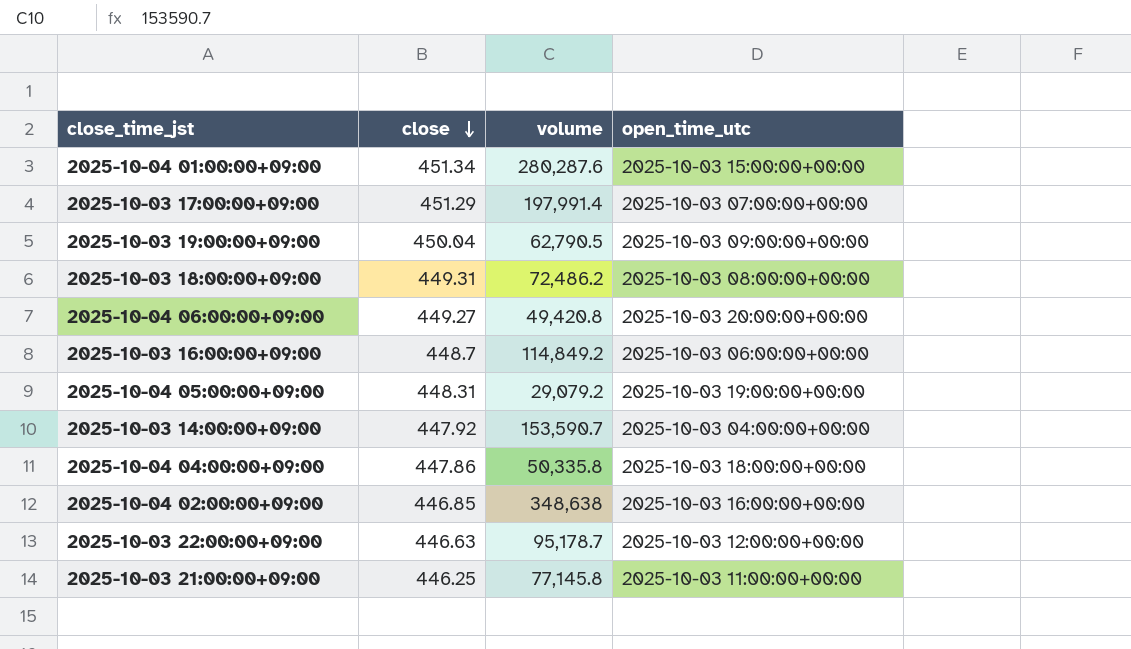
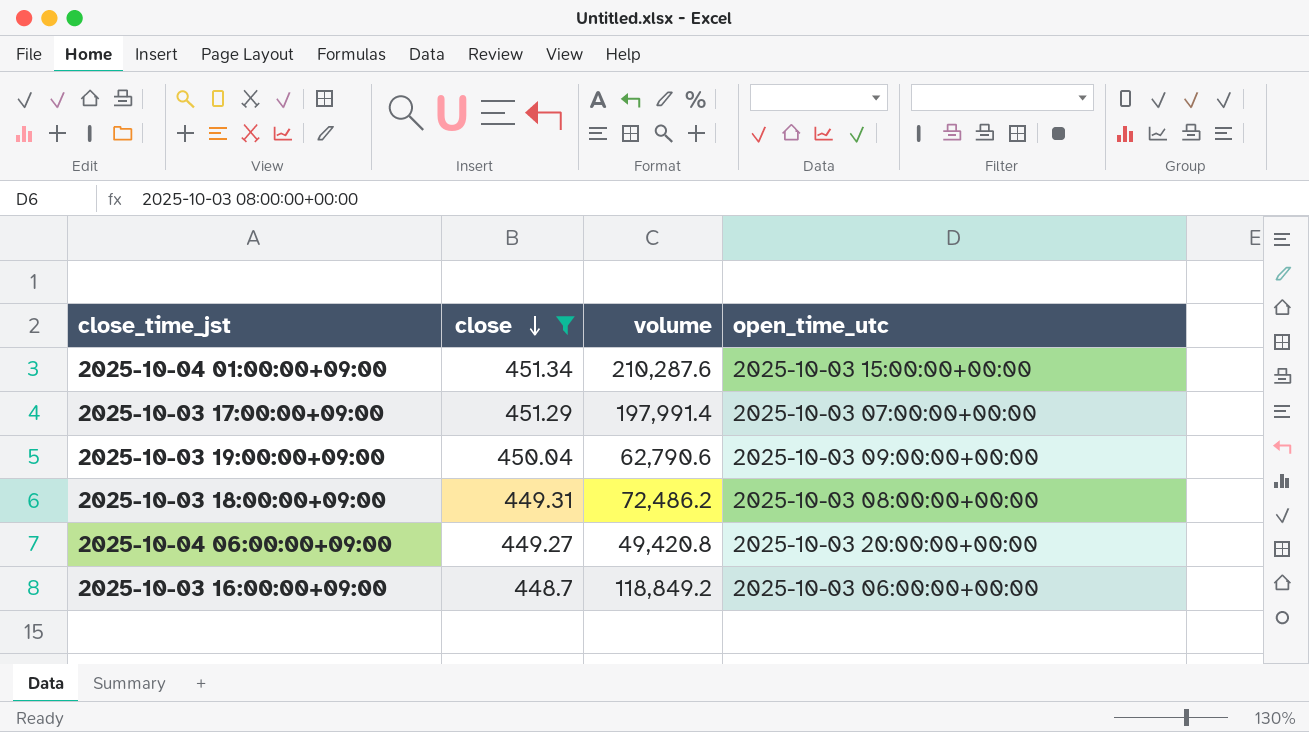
filter: none -> close >= 448.7
2025-10-04 01:00:00+09:00 | volume: 280,287.6 -> 210,287.6
2025-10-03 19:00:00+09:00 | volume: 62,790.5 -> 62,790.6
2025-10-03 16:00:00+09:00 | volume: 114,849.2 -> 118,849.2

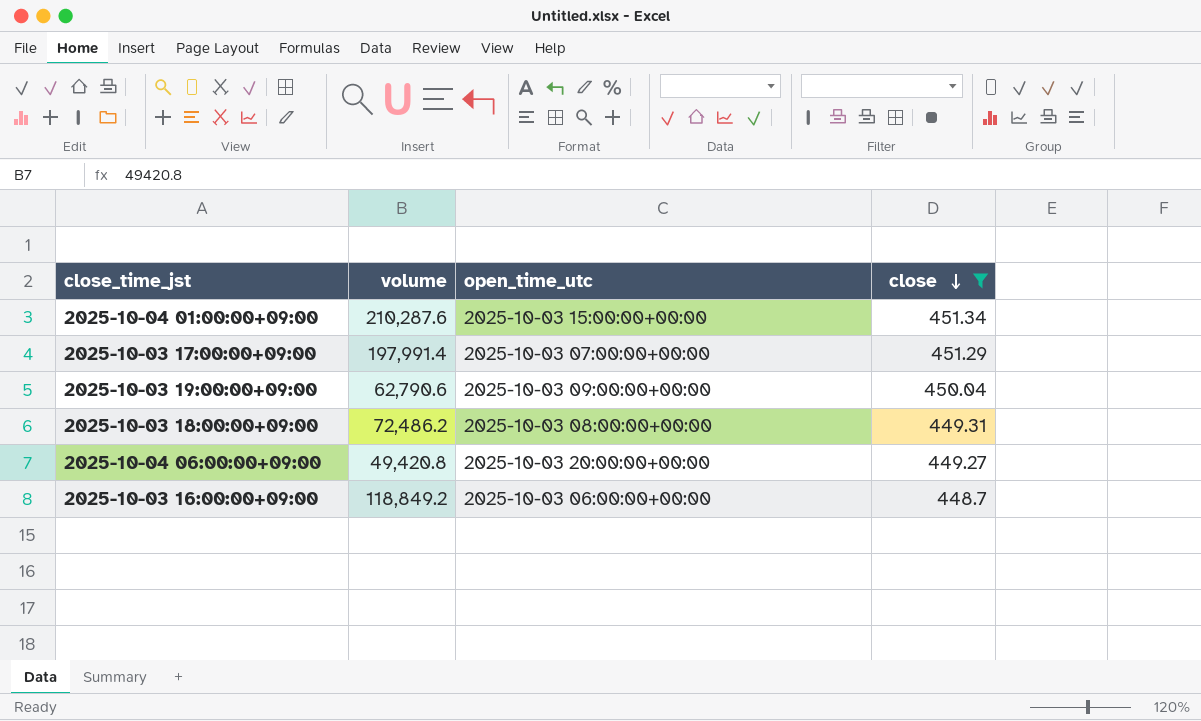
column close | position: 2 -> 4

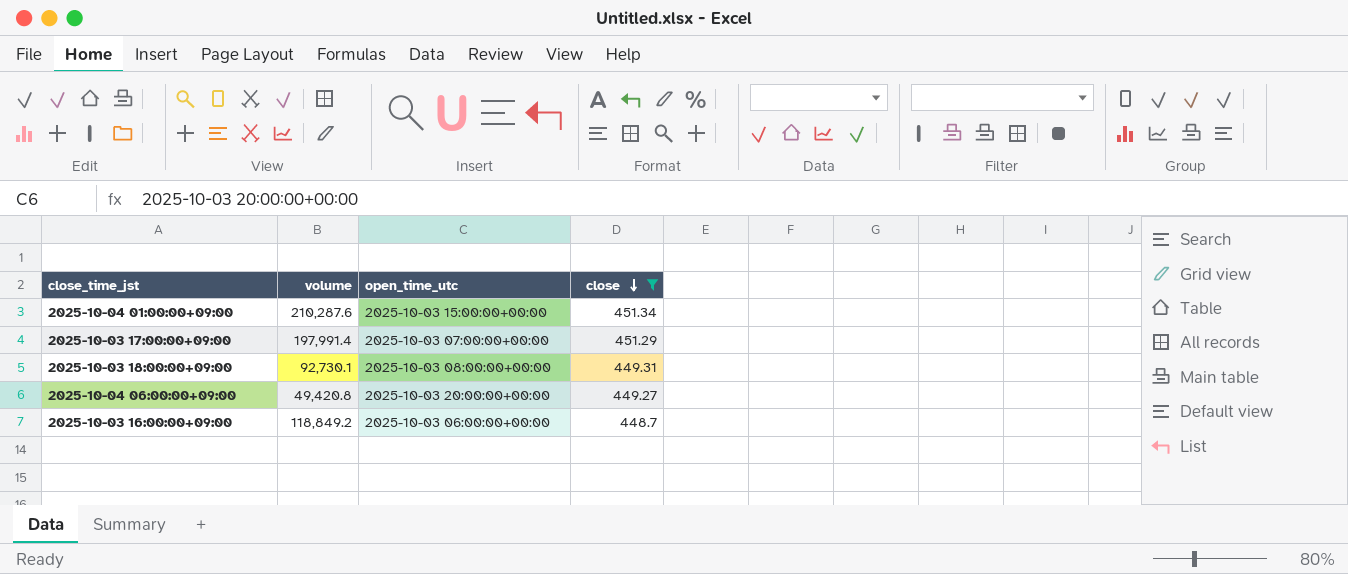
row 2025-10-03 19:00:00+09:00: 62,790.6 | 2025-10-03 09:00:00+00:00 | 450.04 -> none
2025-10-03 18:00:00+09:00 | volume: 72,486.2 -> 92,730.1

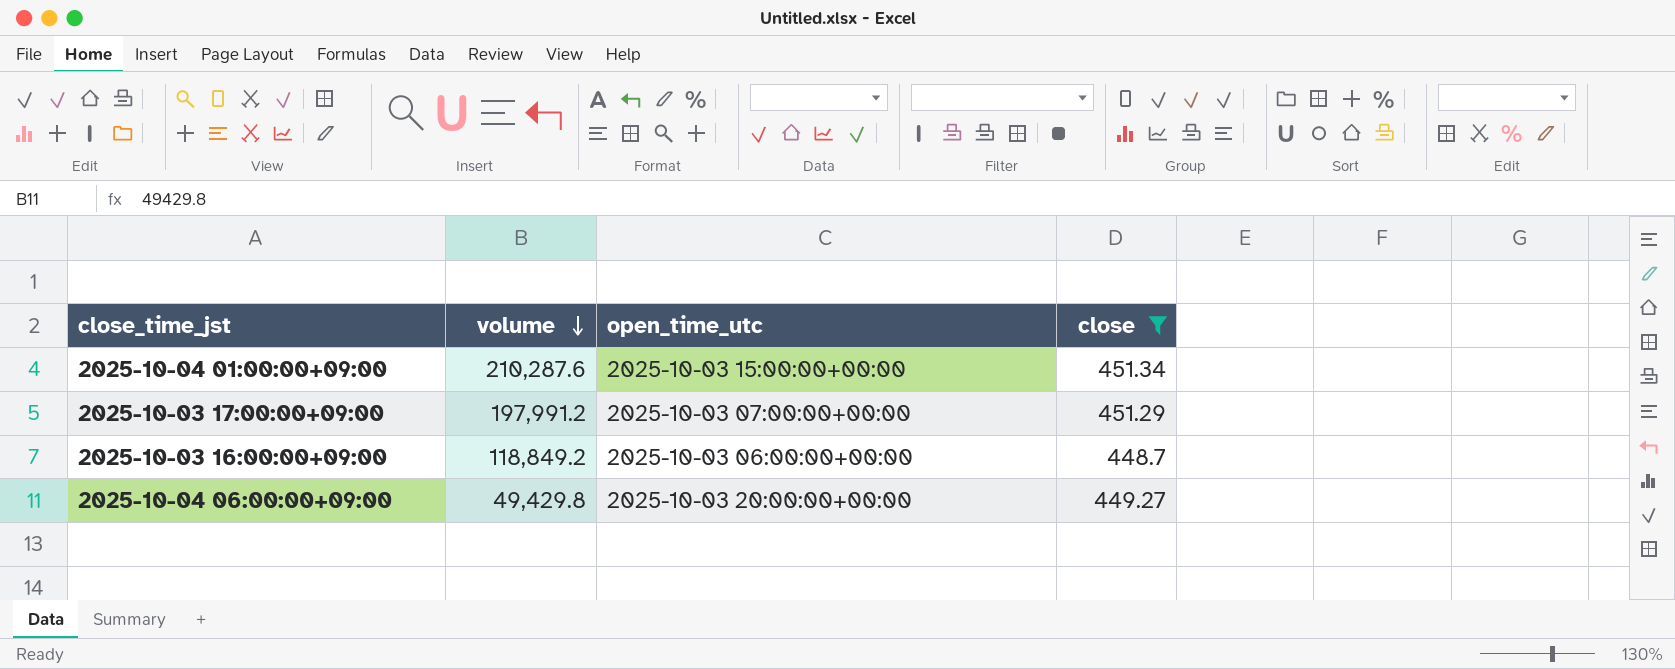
row order: close descending -> volume descending
row 2025-10-03 18:00:00+09:00: 92,730.1 | 2025-10-03 08:00:00+00:00 | 449.31 -> none
2025-10-03 17:00:00+09:00 | volume: 197,991.4 -> 197,991.2
2025-10-04 06:00:00+09:00 | volume: 49,420.8 -> 49,429.8

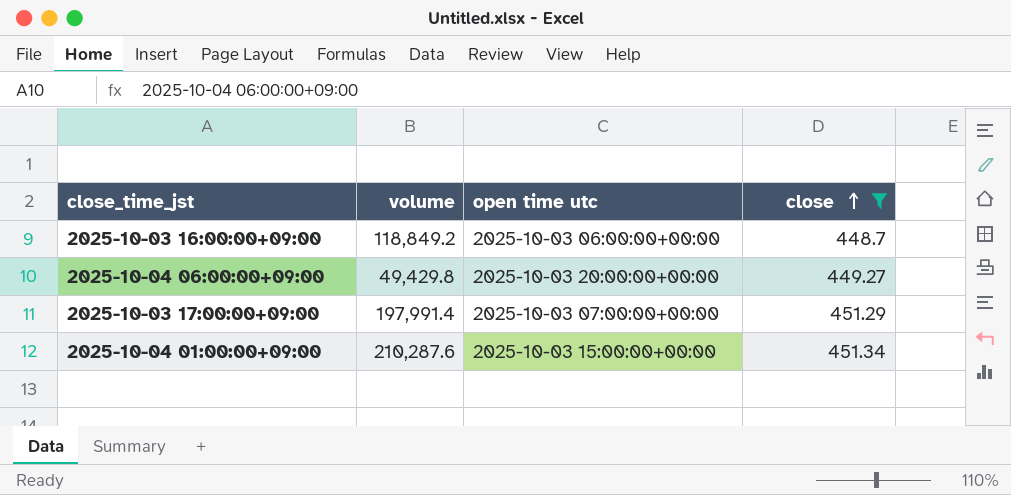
row order: volume descending -> close ascending
column name: open_time_utc -> open time utc
2025-10-03 17:00:00+09:00 | volume: 197,991.2 -> 197,991.4

